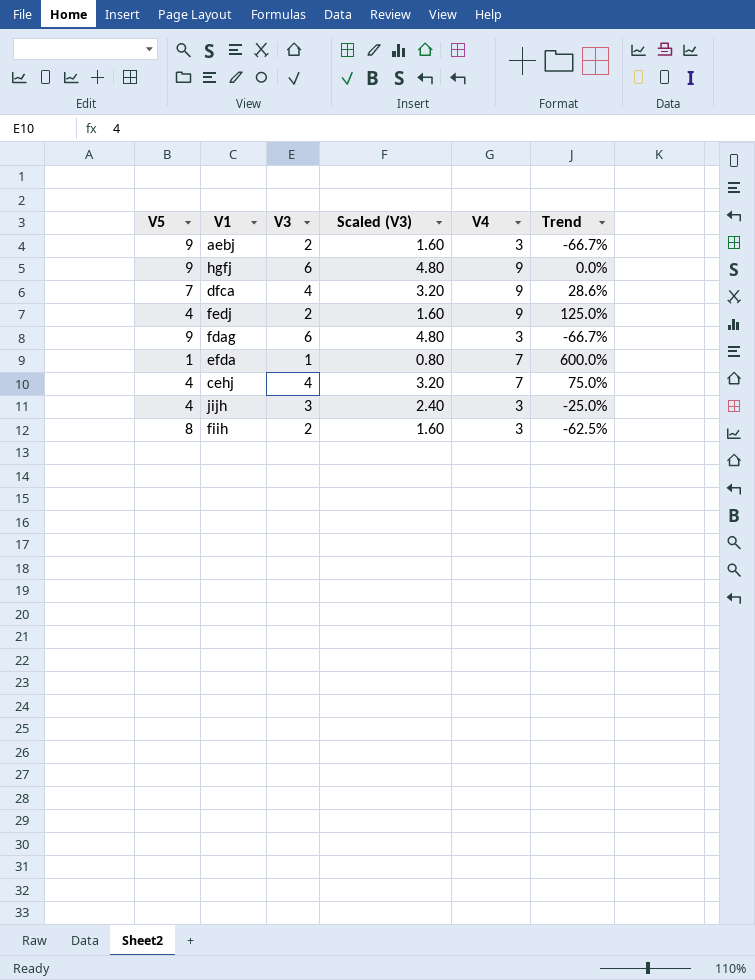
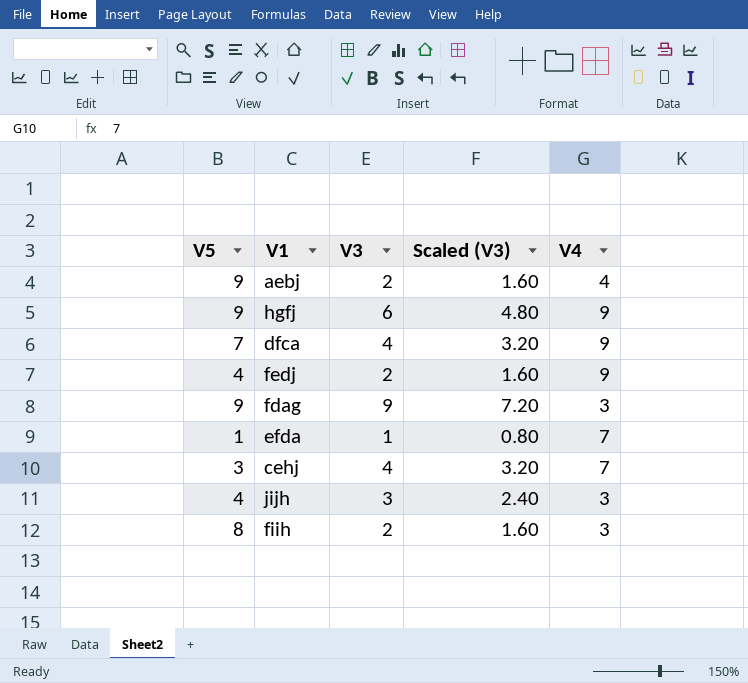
column Trend | formula: ([V4] - [V5]) / [V5] -> none
aebj | V4: 3 -> 4
fdag | V3: 6 -> 9
fdag | Scaled (V3): 4.80 -> 7.20
cehj | V5: 4 -> 3

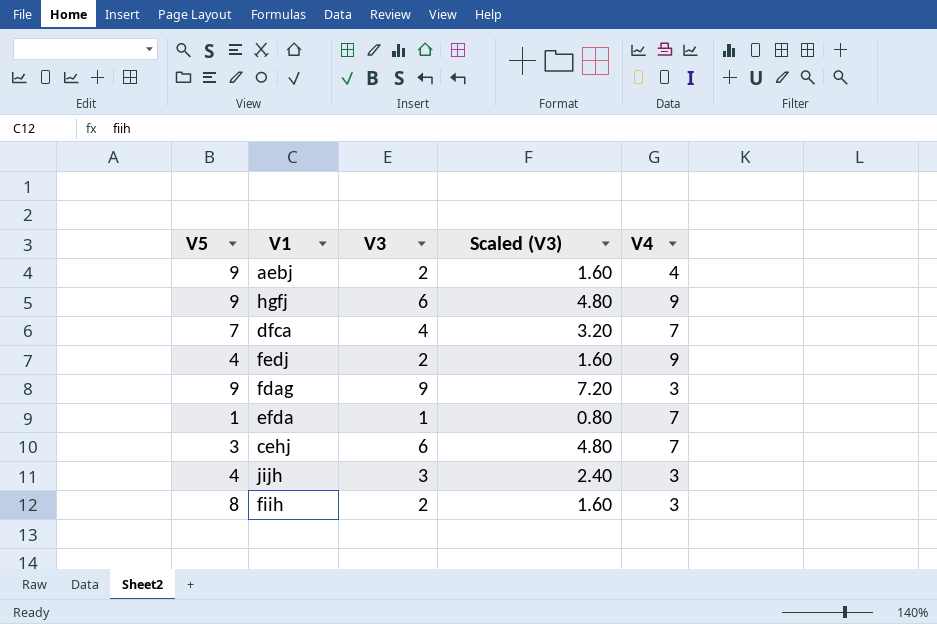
dfca | V4: 9 -> 7
cehj | V3: 4 -> 6
cehj | Scaled (V3): 3.20 -> 4.80

